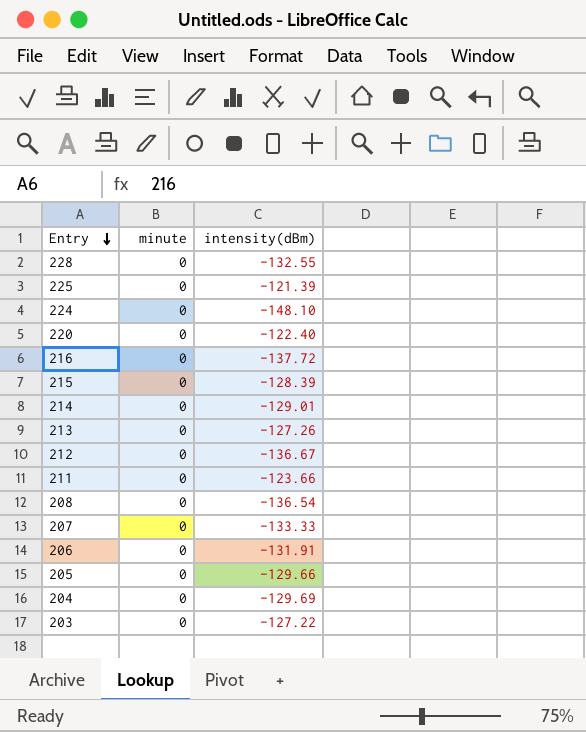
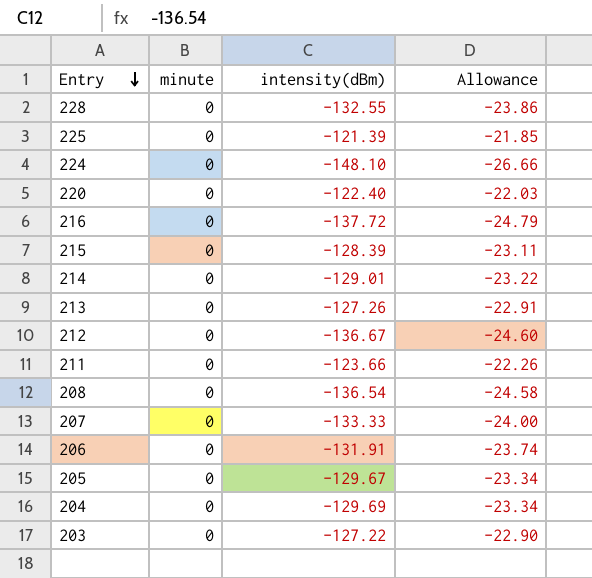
column Allowance | formula: none -> [intensity(dBm)] * 0.18
205 | intensity(dBm): -129.66 -> -129.67

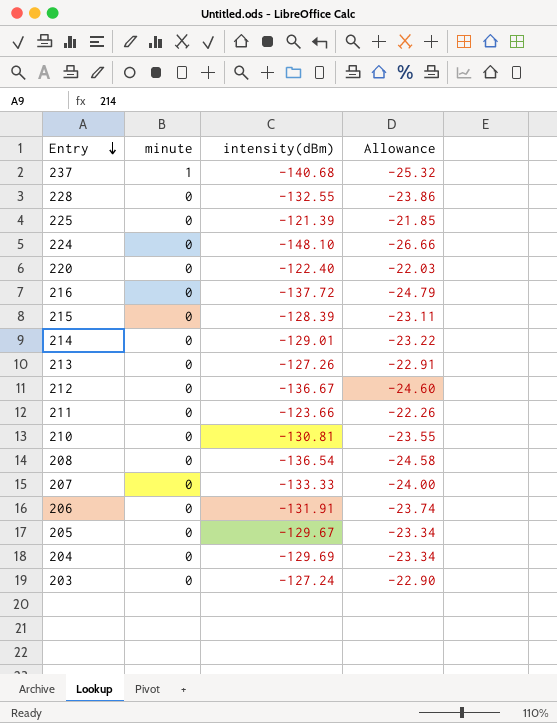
row 237: none -> 1 | -140.68 | -25.32
row 210: none -> 0 | -130.81 | -23.55
203 | intensity(dBm): -127.22 -> -127.24

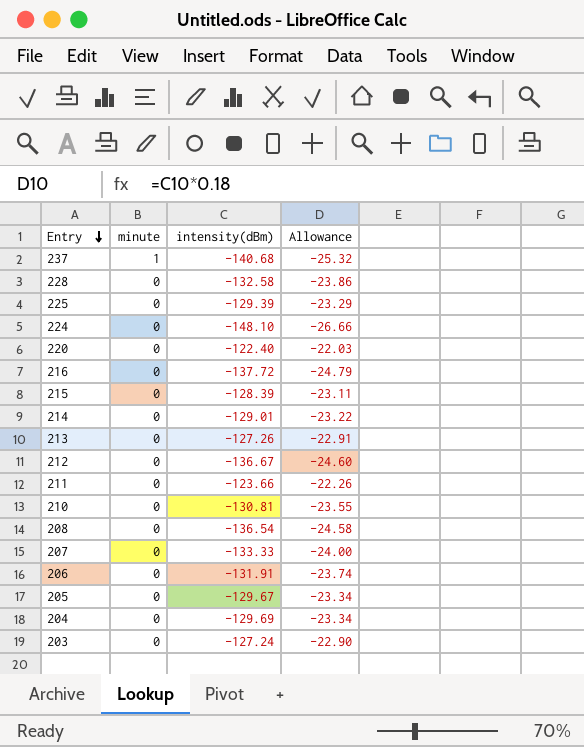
228 | intensity(dBm): -132.55 -> -132.58
225 | intensity(dBm): -121.39 -> -129.39
225 | Allowance: -21.85 -> -23.29

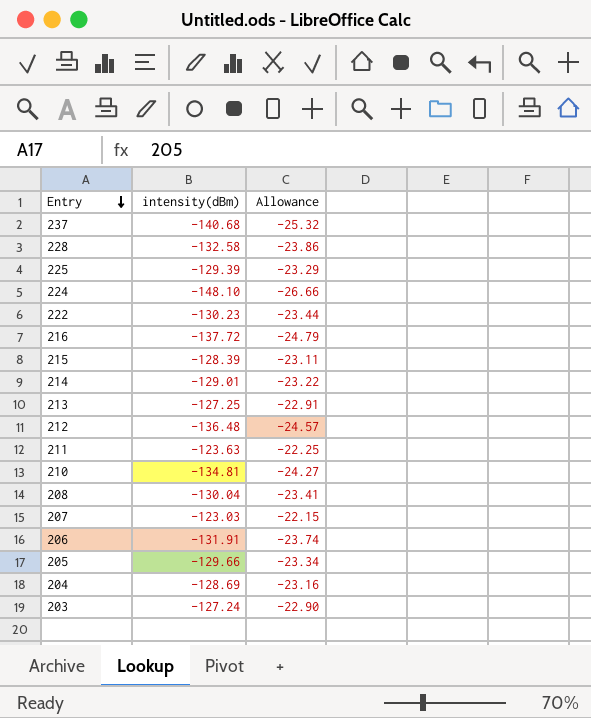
column minute | position: 2 -> none
row 220: 0 | -122.40 | -22.03 -> none
row 222: none -> -130.23 | -23.44
213 | intensity(dBm): -127.26 -> -127.25
212 | intensity(dBm): -136.67 -> -136.48
212 | Allowance: -24.60 -> -24.57
211 | intensity(dBm): -123.66 -> -123.63
211 | Allowance: -22.26 -> -22.25
210 | intensity(dBm): -130.81 -> -134.81
210 | Allowance: -23.55 -> -24.27
208 | intensity(dBm): -136.54 -> -130.04
208 | Allowance: -24.58 -> -23.41
207 | intensity(dBm): -133.33 -> -123.03
207 | Allowance: -24.00 -> -22.15
205 | intensity(dBm): -129.67 -> -129.66
204 | intensity(dBm): -129.69 -> -128.69
204 | Allowance: -23.34 -> -23.16

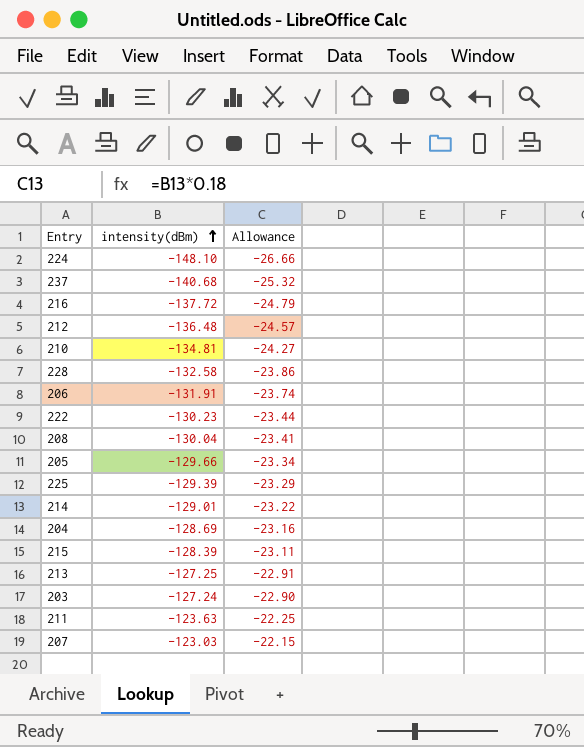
row order: Entry descending -> intensity(dBm) ascending

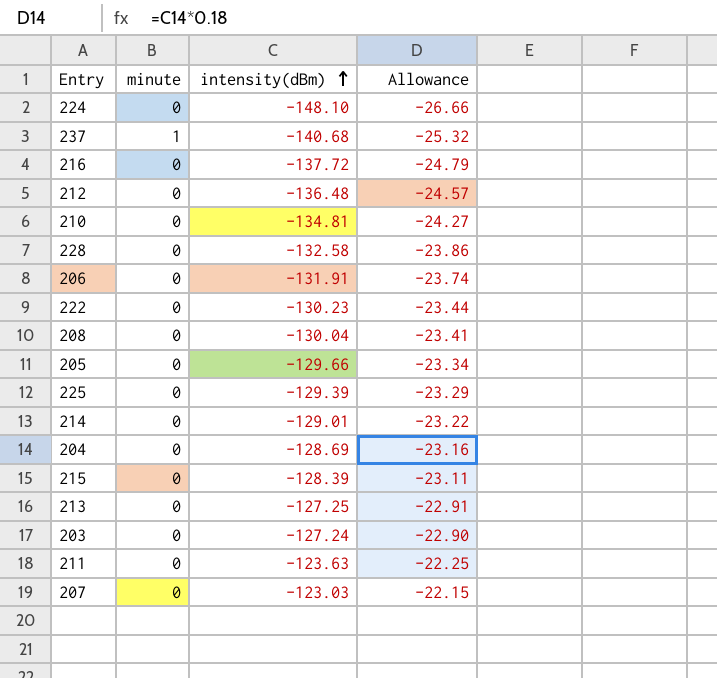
column minute | position: none -> 2

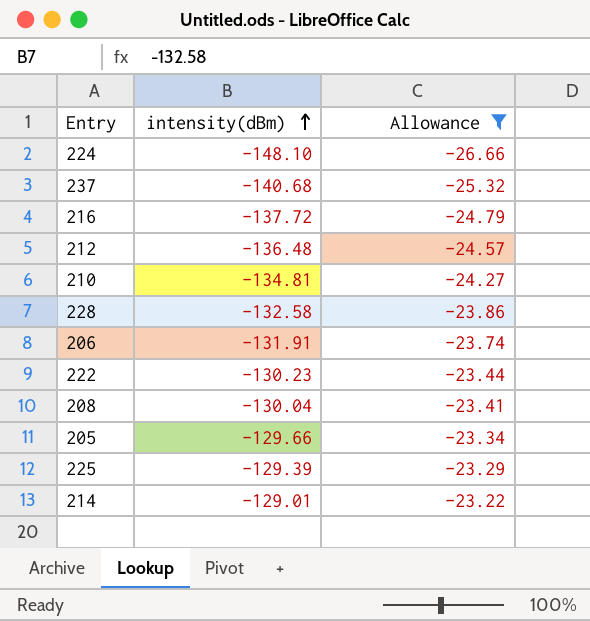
filter: none -> Allowance <= -23.22
column minute | position: 2 -> none

